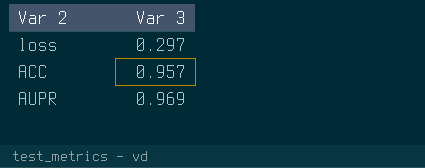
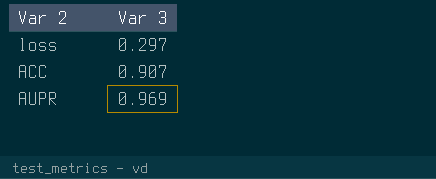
ACC | Var 3: 0.957 -> 0.907

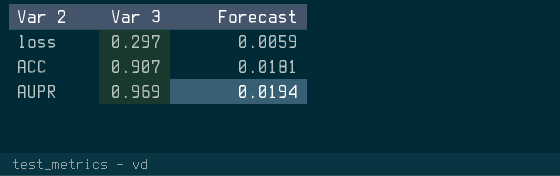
column Forecast | formula: none -> [Var 3] * 0.02

